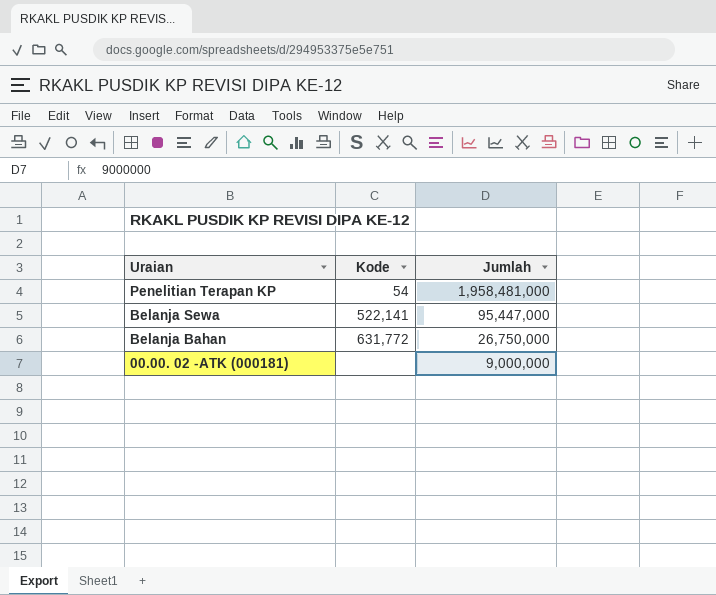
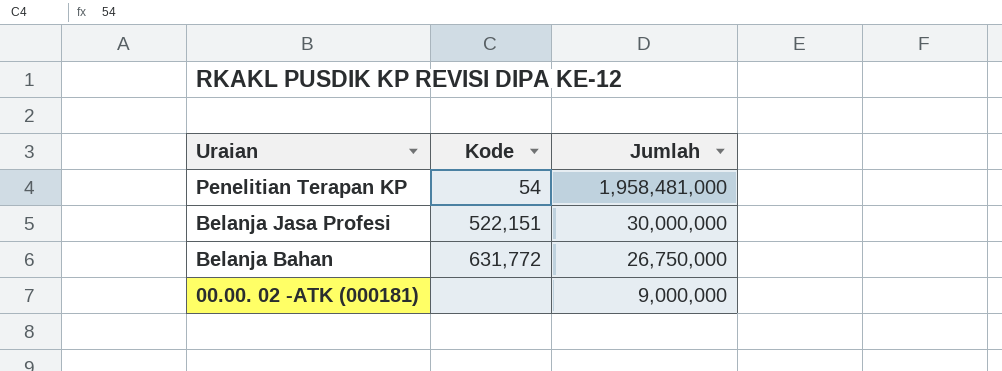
row Belanja Sewa: 522,141 | 95,447,000 -> none
row Belanja Jasa Profesi: none -> 522,151 | 30,000,000

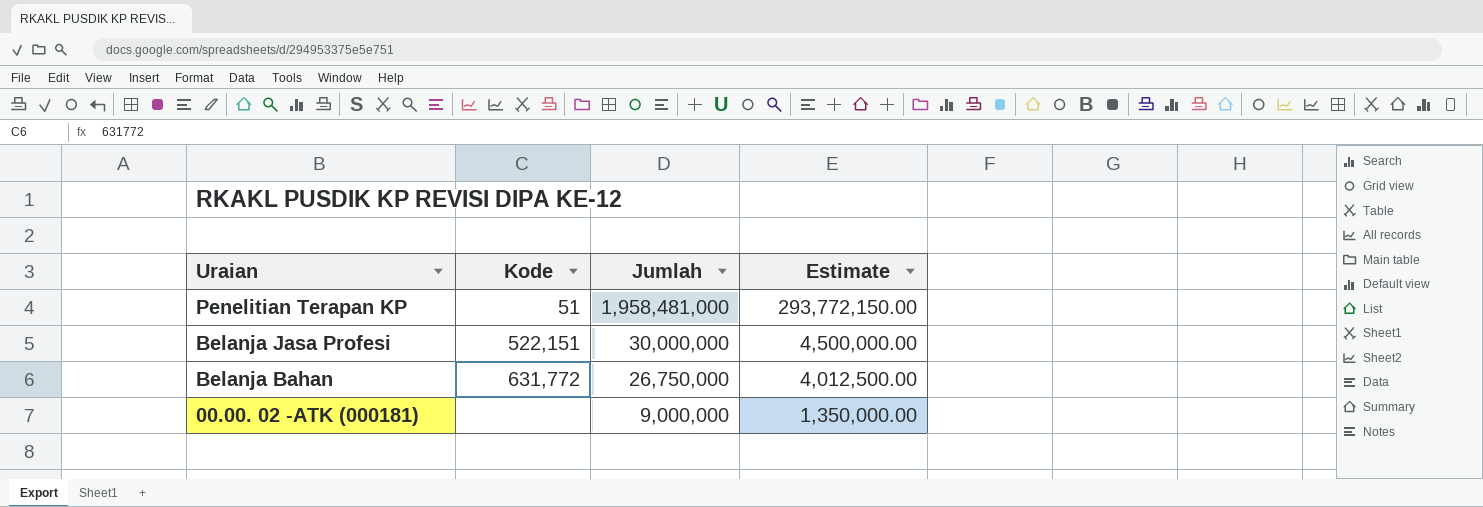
column Estimate | formula: none -> [Jumlah] * 0.15
Penelitian Terapan KP | Kode: 54 -> 51

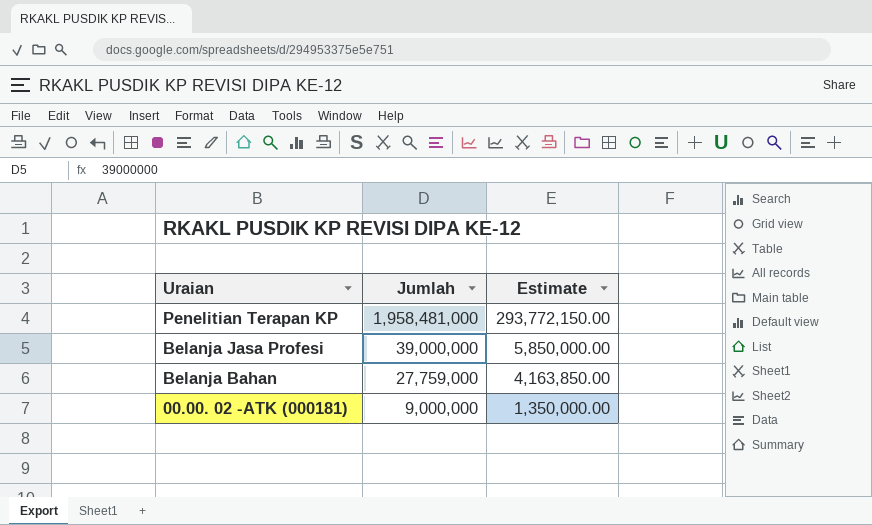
column Kode | position: 2 -> none
Belanja Jasa Profesi | Jumlah: 30,000,000 -> 39,000,000
Belanja Jasa Profesi | Estimate: 4,500,000.00 -> 5,850,000.00
Belanja Bahan | Jumlah: 26,750,000 -> 27,759,000
Belanja Bahan | Estimate: 4,012,500.00 -> 4,163,850.00

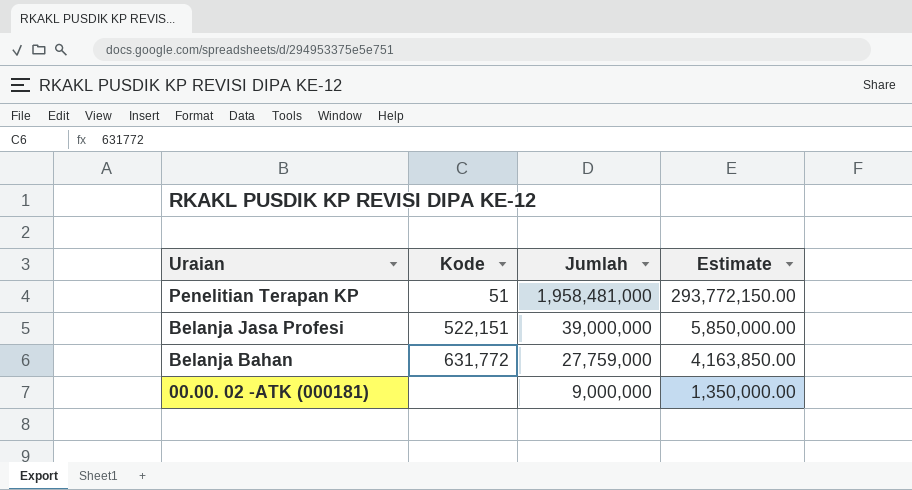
column Kode | position: none -> 2

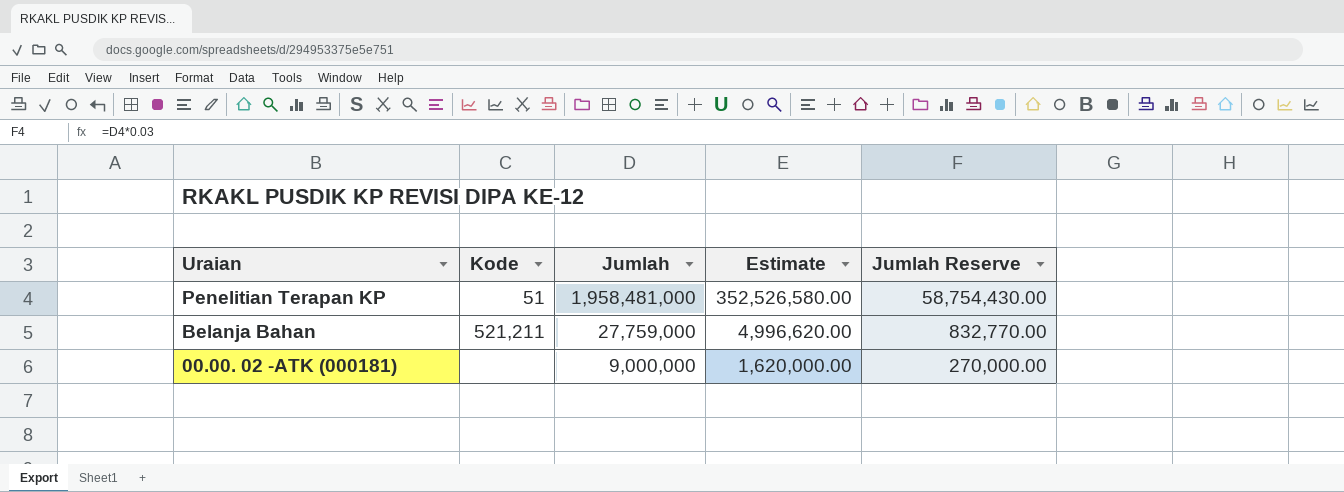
column Estimate | formula: [Jumlah] * 0.15 -> [Jumlah] * 0.18
column Jumlah Reserve | formula: none -> [Jumlah] * 0.03
row Belanja Jasa Profesi: 522,151 | 39,000,000 | 5,850,000.00 -> none
Belanja Bahan | Kode: 631,772 -> 521,211

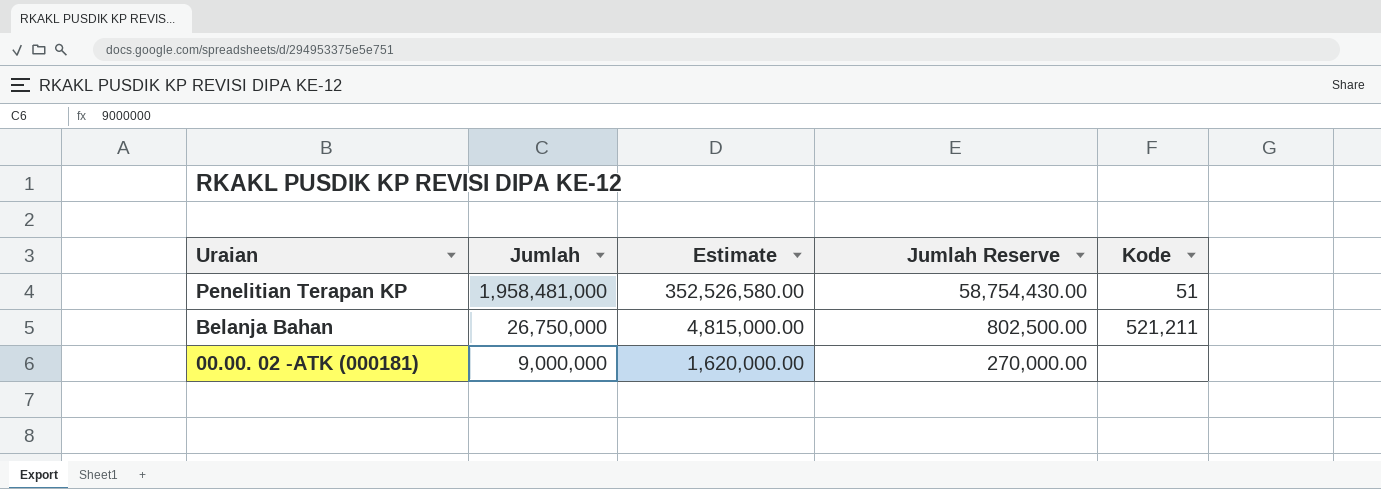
column Kode | position: 2 -> 5
Belanja Bahan | Jumlah: 27,759,000 -> 26,750,000
Belanja Bahan | Estimate: 4,996,620.00 -> 4,815,000.00
Belanja Bahan | Jumlah Reserve: 832,770.00 -> 802,500.00

